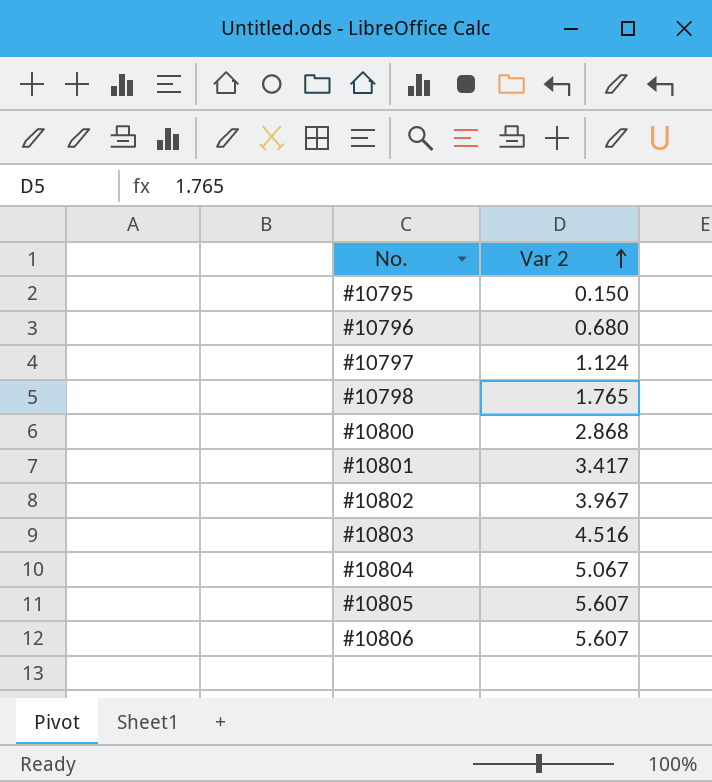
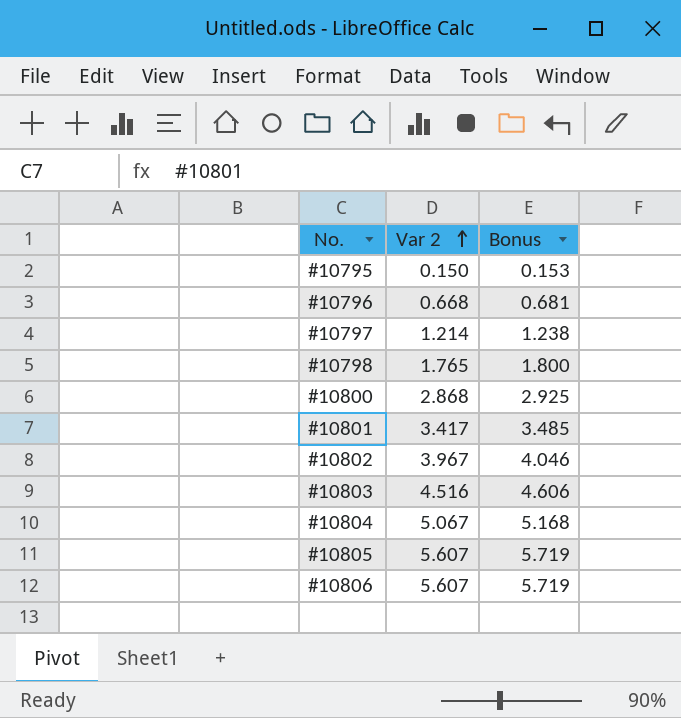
column Bonus | formula: none -> [Var 2] * 1.02
#10796 | Var 2: 0.680 -> 0.668
#10797 | Var 2: 1.124 -> 1.214

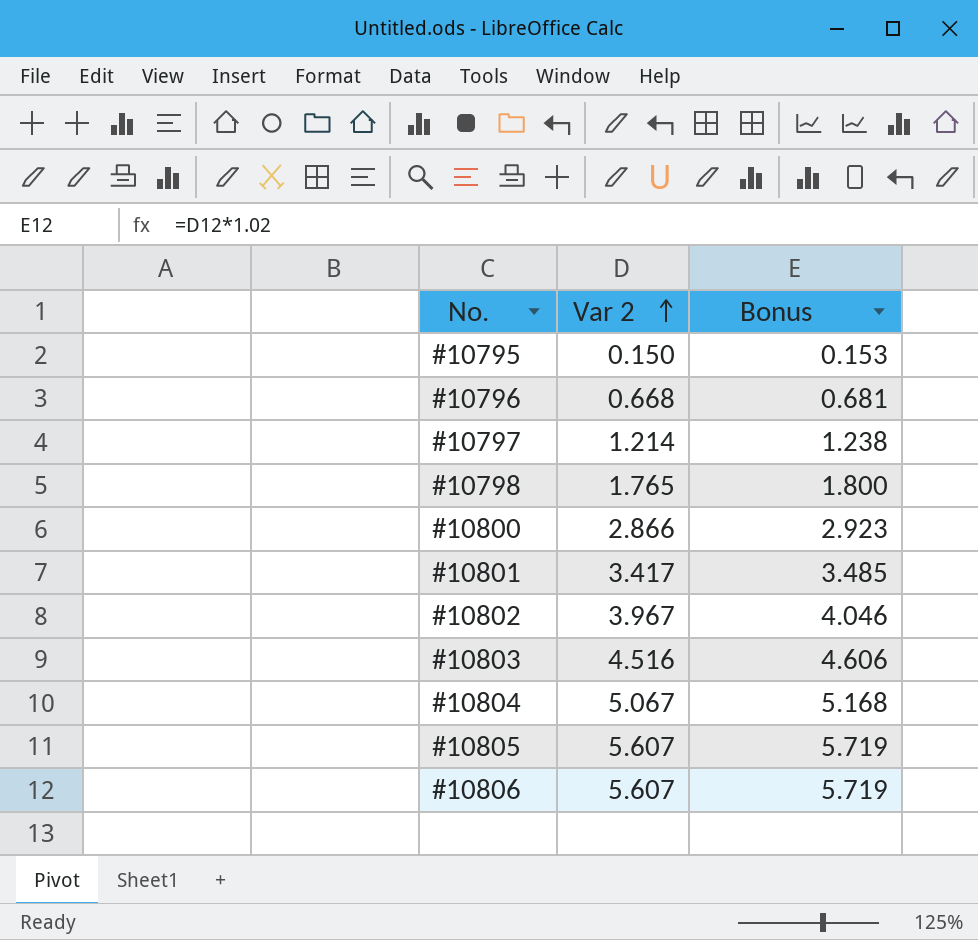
#10800 | Var 2: 2.868 -> 2.866
#10800 | Bonus: 2.925 -> 2.923

